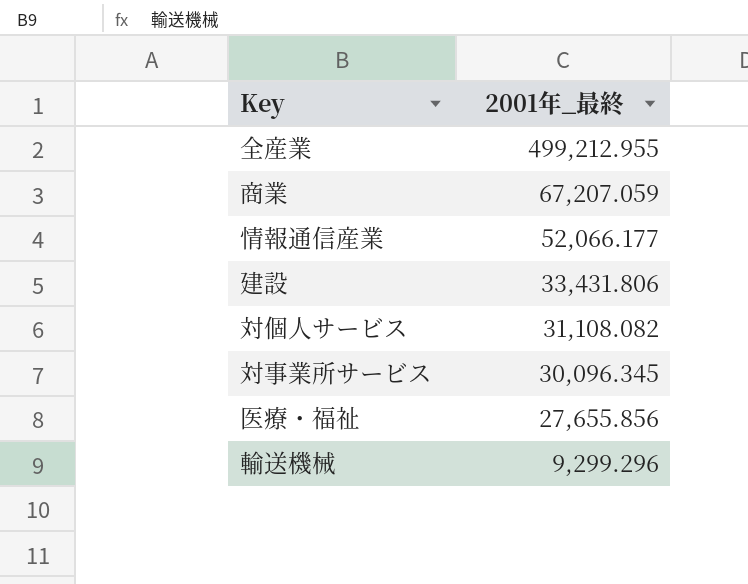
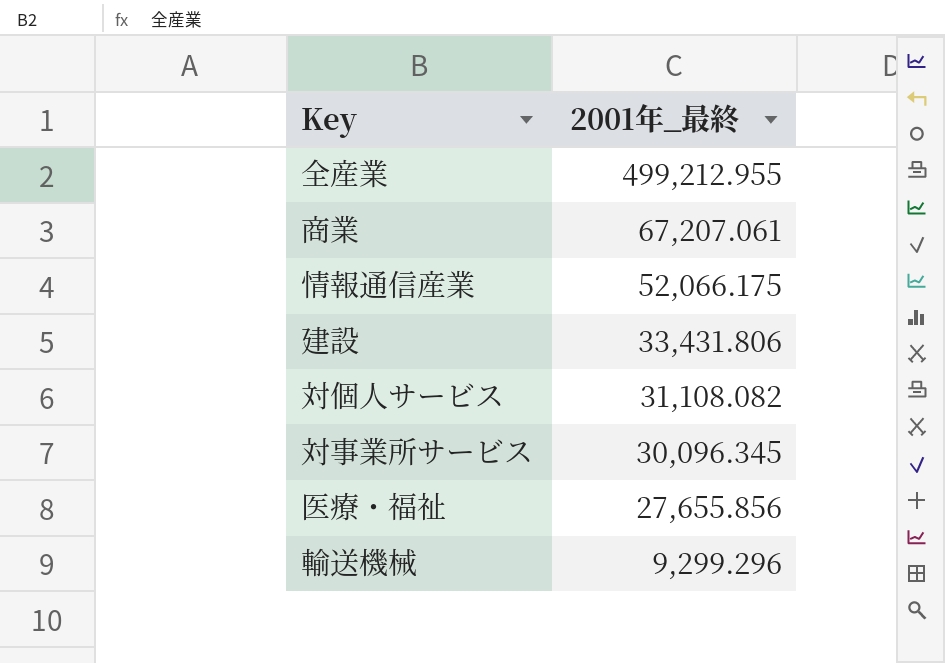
商業 | 2001年_最終: 67,207.059 -> 67,207.061
情報通信産業 | 2001年_最終: 52,066.177 -> 52,066.175

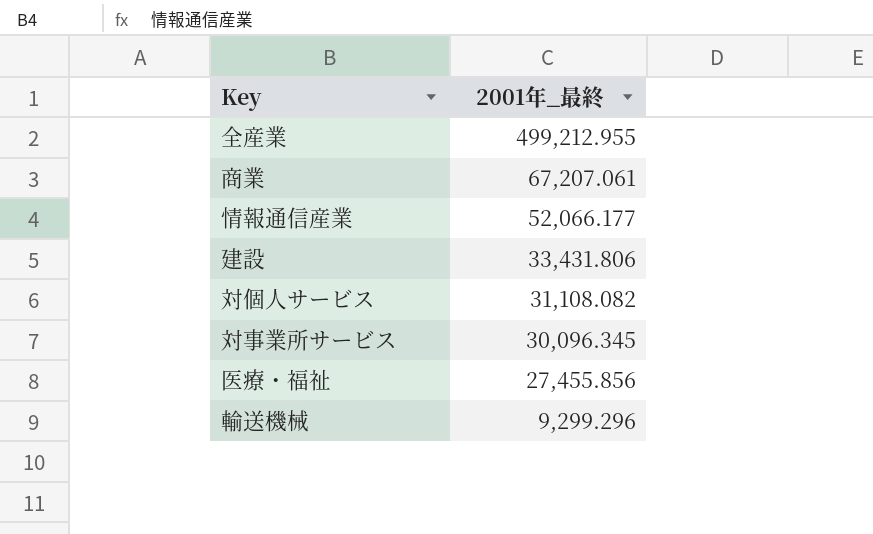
情報通信産業 | 2001年_最終: 52,066.175 -> 52,066.177
医療・福祉 | 2001年_最終: 27,655.856 -> 27,455.856

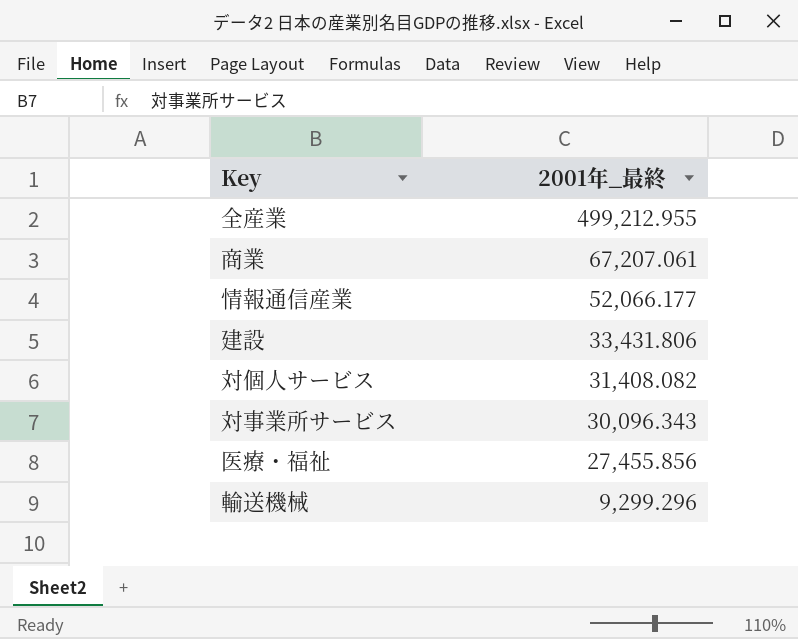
対個人サービス | 2001年_最終: 31,108.082 -> 31,408.082
対事業所サービス | 2001年_最終: 30,096.345 -> 30,096.343

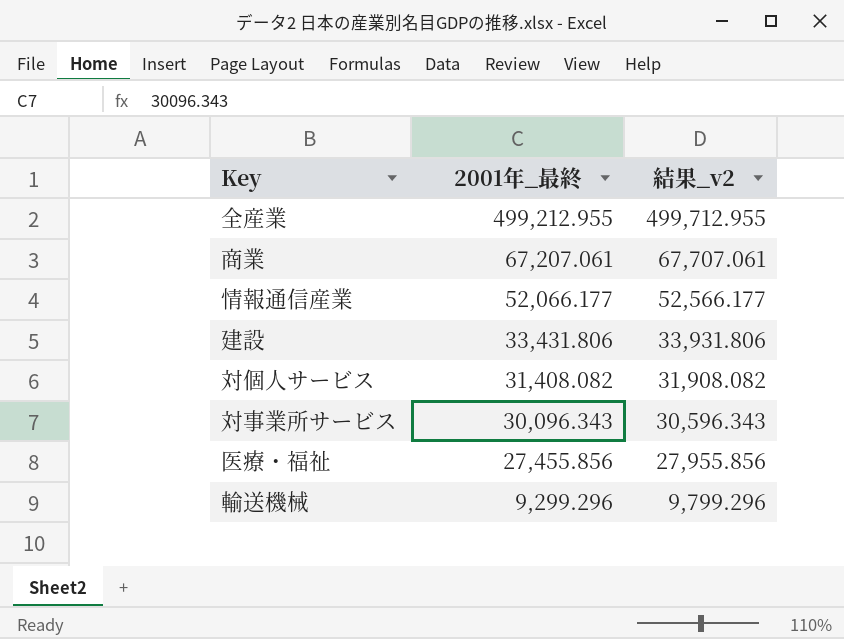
column 結果_v2 | formula: none -> [2001年_最終] + 500

